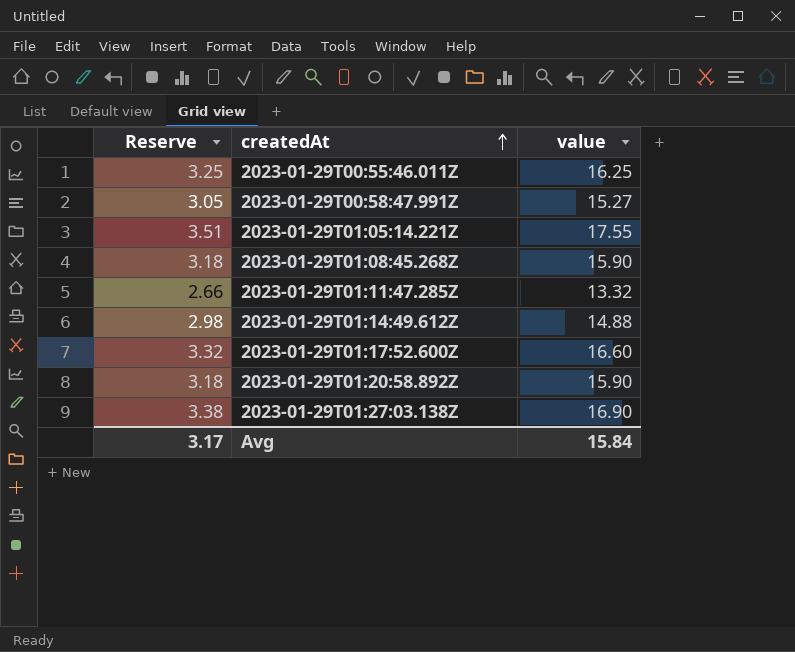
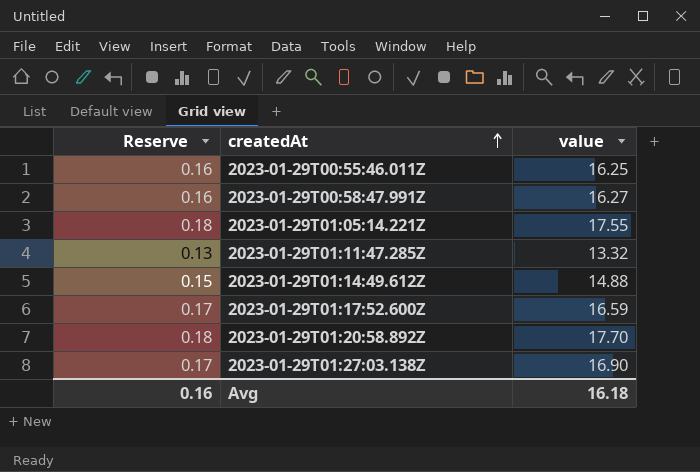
column Reserve | formula: [value] * 0.2 -> [value] * 0.01
row 2023-01-29T01:08:45.268Z: 3.18 | 15.90 -> none
2023-01-29T00:58:47.991Z | value: 15.27 -> 16.27
2023-01-29T01:17:52.600Z | value: 16.60 -> 16.59
2023-01-29T01:20:58.892Z | value: 15.90 -> 17.70
Avg | Reserve: 3.17 -> 0.16
Avg | value: 15.84 -> 16.18

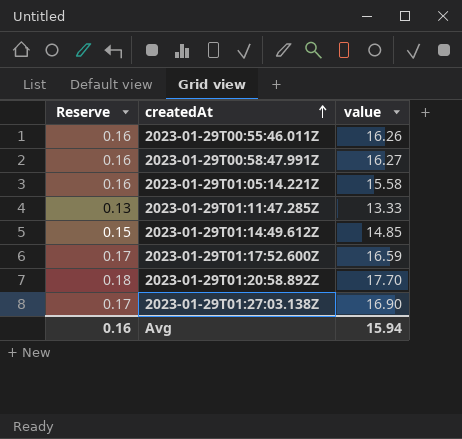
2023-01-29T00:55:46.011Z | value: 16.25 -> 16.26
2023-01-29T01:05:14.221Z | Reserve: 0.18 -> 0.16
2023-01-29T01:05:14.221Z | value: 17.55 -> 15.58
2023-01-29T01:11:47.285Z | value: 13.32 -> 13.33
2023-01-29T01:14:49.612Z | value: 14.88 -> 14.85
Avg | value: 16.18 -> 15.94

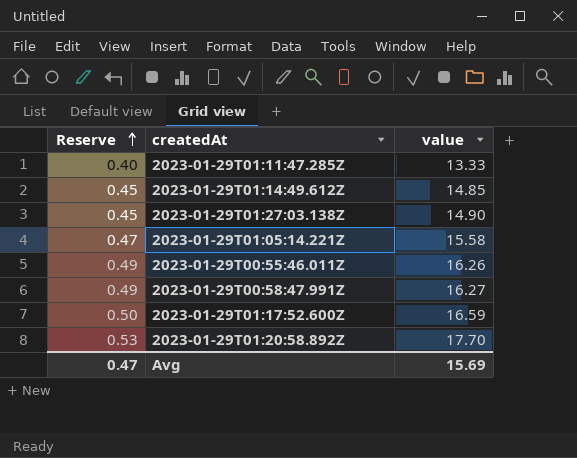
row order: createdAt ascending -> Reserve ascending
column Reserve | formula: [value] * 0.01 -> [value] * 0.03
2023-01-29T01:27:03.138Z | value: 16.90 -> 14.90
Avg | Reserve: 0.16 -> 0.47
Avg | value: 15.94 -> 15.69

